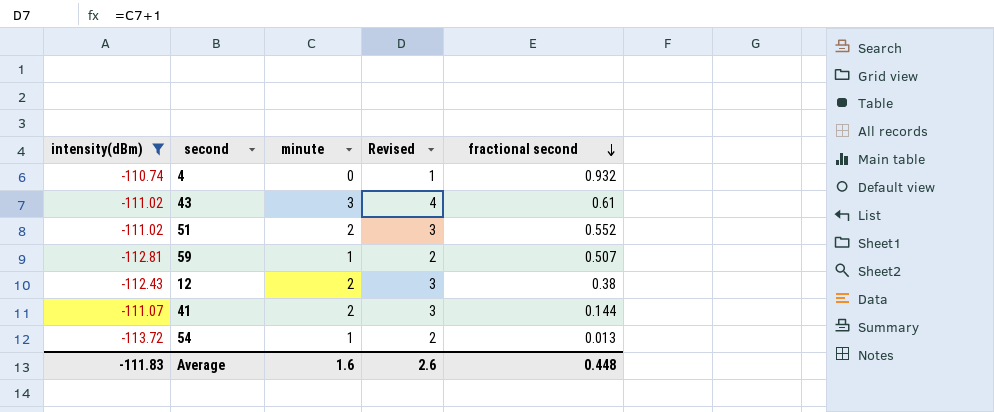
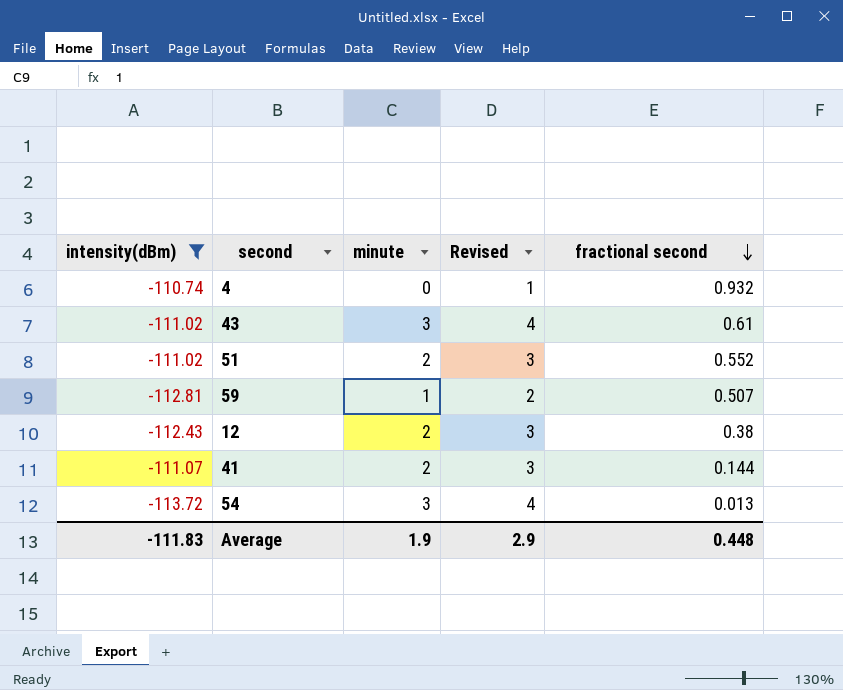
54 | minute: 1 -> 3
54 | Revised: 2 -> 4
Average | minute: 1.6 -> 1.9
Average | Revised: 2.6 -> 2.9

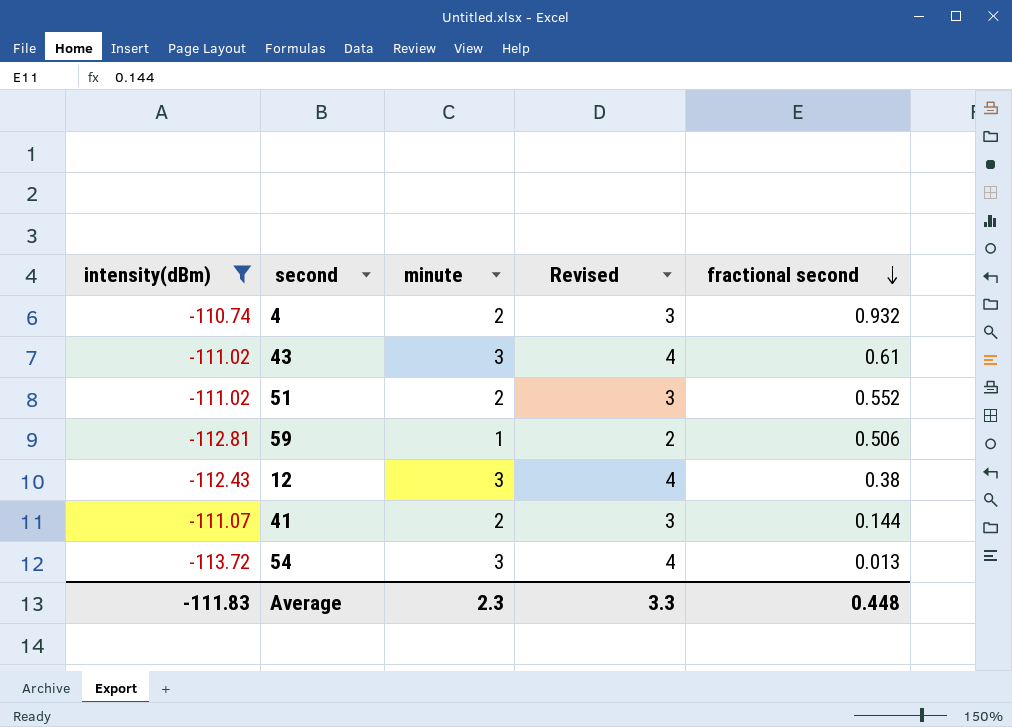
4 | minute: 0 -> 2
4 | Revised: 1 -> 3
59 | fractional second: 0.507 -> 0.506
12 | minute: 2 -> 3
12 | Revised: 3 -> 4
Average | minute: 1.9 -> 2.3
Average | Revised: 2.9 -> 3.3

